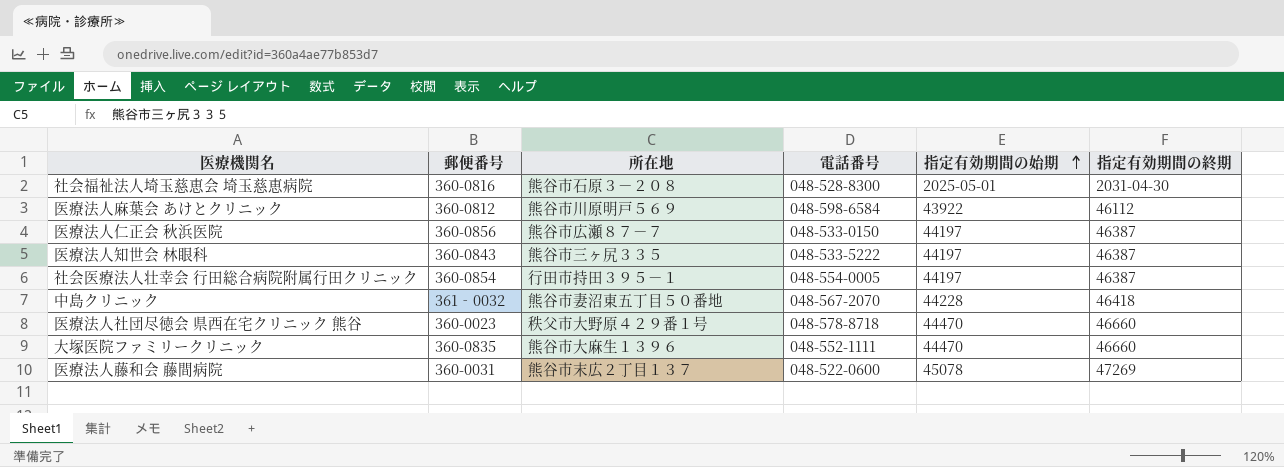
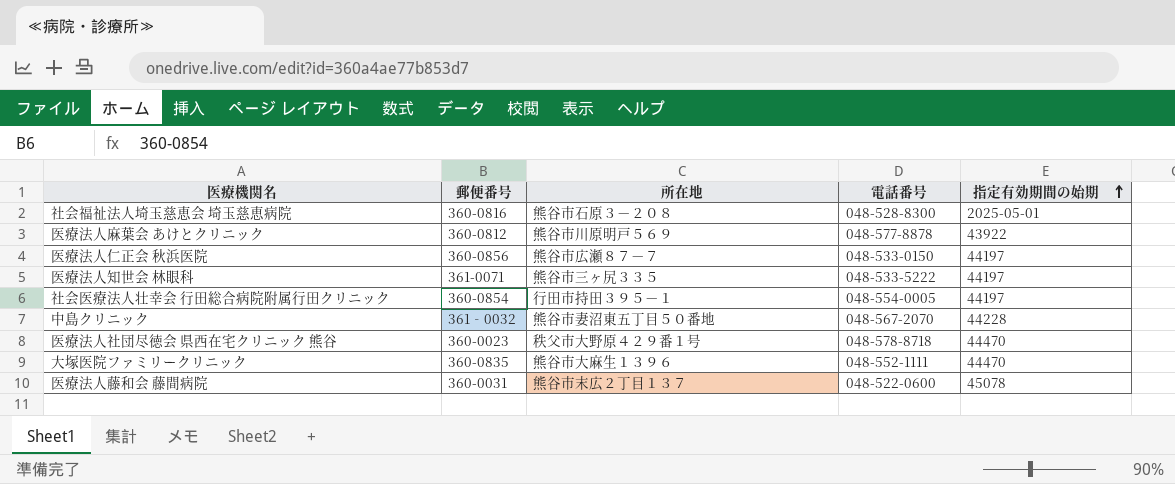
column 指定有効期間の終期 | position: 6 -> none
医療法人麻葉会 あけとクリニック | 電話番号: 048-598-6584 -> 048-577-8878
医療法人知世会 林眼科 | 郵便番号: 360-0843 -> 361-0071

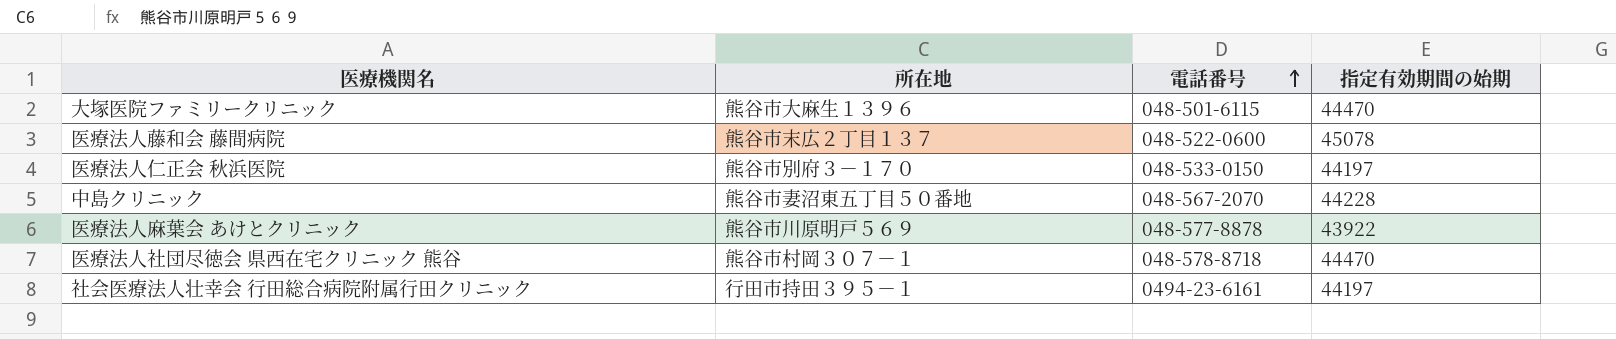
row order: 指定有効期間の始期 ascending -> 電話番号 ascending
column 郵便番号 | position: 2 -> none
row 社会福祉法人埼玉慈恵会 埼玉慈恵病院: 360-0816 | 熊谷市石原３－２０８ | 048-528-8300 | 2025-05-01 -> none
row 医療法人知世会 林眼科: 361-0071 | 熊谷市三ヶ尻３３５ | 048-533-5222 | 44197 -> none
大塚医院ファミリークリニック | 電話番号: 048-552-1111 -> 048-501-6115
医療法人仁正会 秋浜医院 | 所在地: 熊谷市広瀬８７－７ -> 熊谷市別府３－１７０
医療法人社団尽徳会 県西在宅クリニック 熊谷 | 所在地: 秩父市大野原４２９番１号 -> 熊谷市村岡３０７－１
社会医療法人壮幸会 行田総合病院附属行田クリニック | 電話番号: 048-554-0005 -> 0494-23-6161

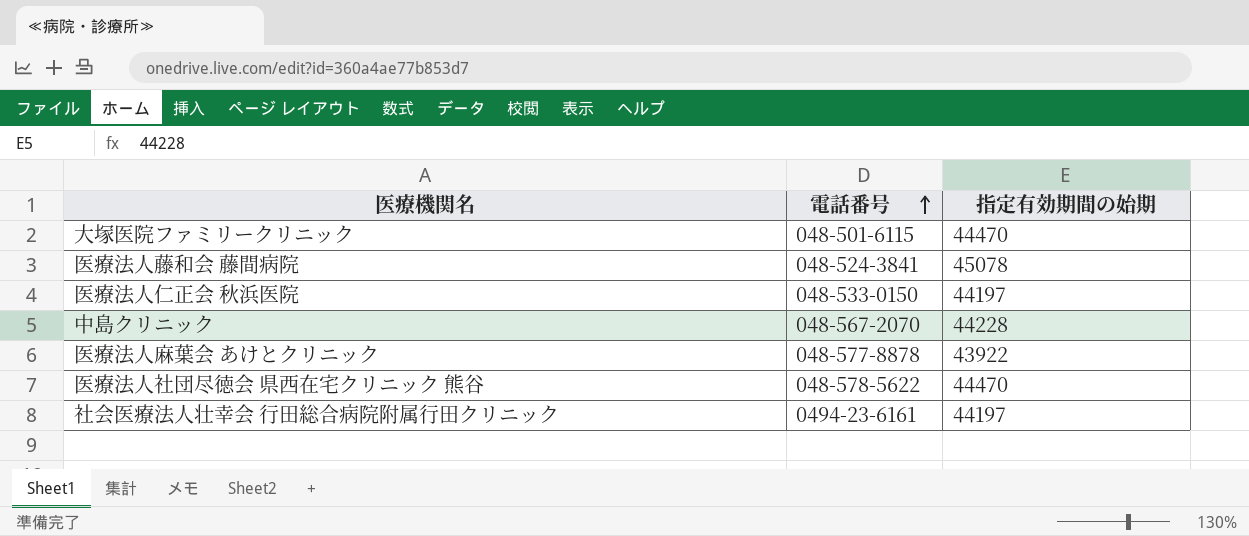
column 所在地 | position: 2 -> none
医療法人藤和会 藤間病院 | 電話番号: 048-522-0600 -> 048-524-3841
医療法人社団尽徳会 県西在宅クリニック 熊谷 | 電話番号: 048-578-8718 -> 048-578-5622

